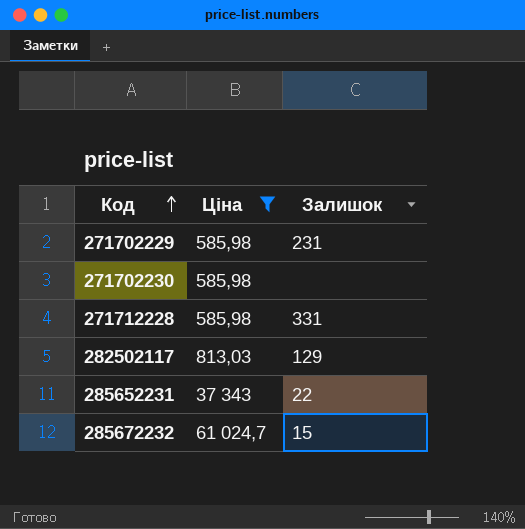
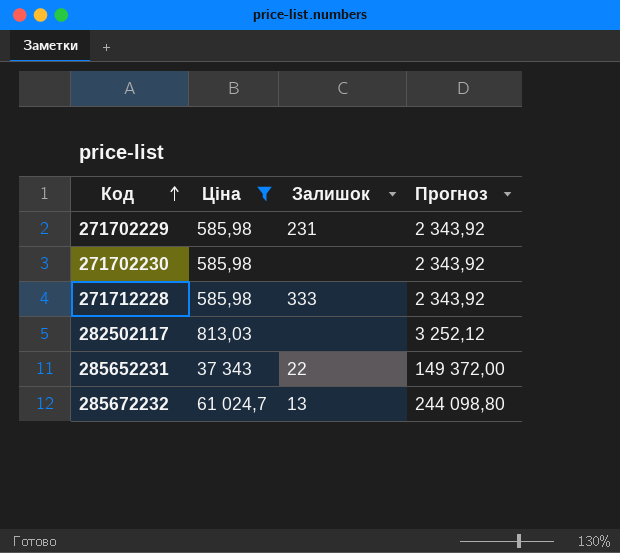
column Прогноз | formula: none -> [Ціна] * 4
271712228 | Залишок: 331 -> 333
282502117 | Залишок: 129 -> none
285672232 | Залишок: 15 -> 13

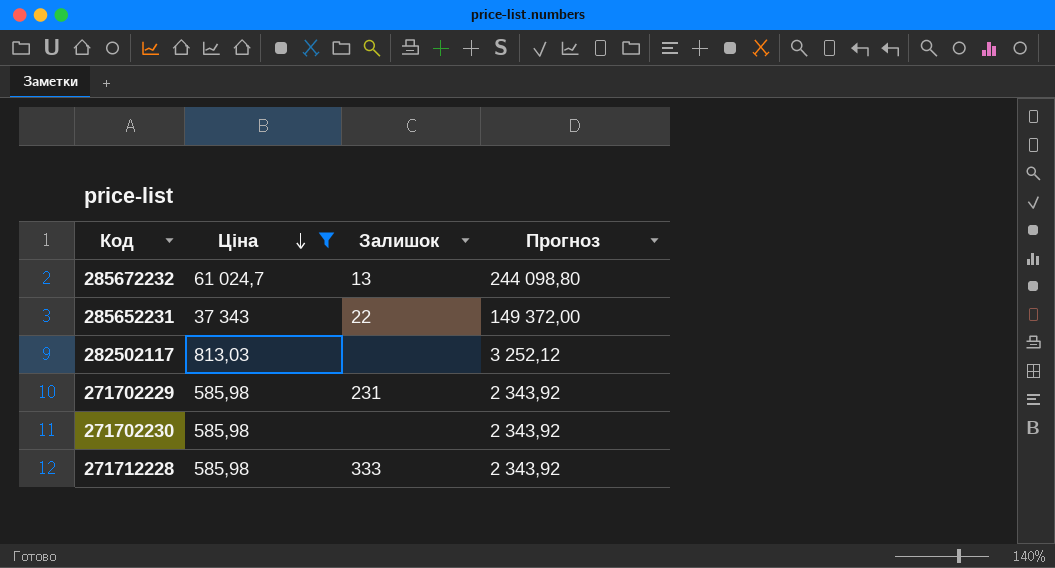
row order: Код ascending -> Ціна descending

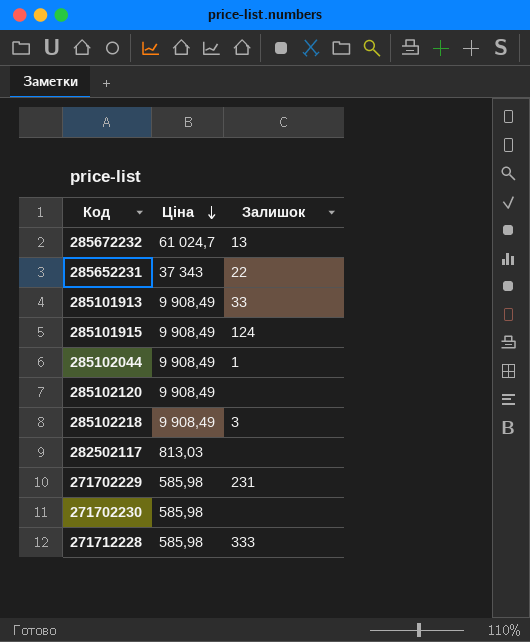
filter: Ціна != 9 908,49 -> none
column Прогноз | formula: [Ціна] * 4 -> none

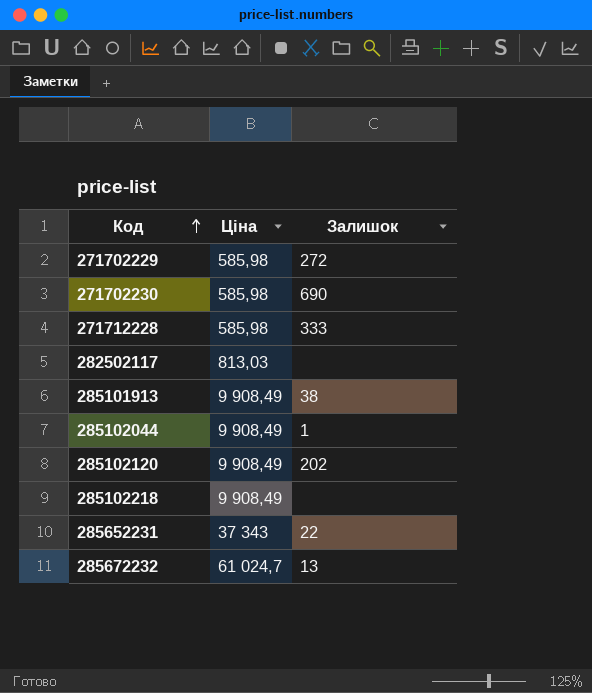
row order: Ціна descending -> Код ascending
row 285101915: 9 908,49 | 124 -> none
271702229 | Залишок: 231 -> 272
271702230 | Залишок: none -> 690
285101913 | Залишок: 33 -> 38
285102120 | Залишок: none -> 202
285102218 | Залишок: 3 -> none

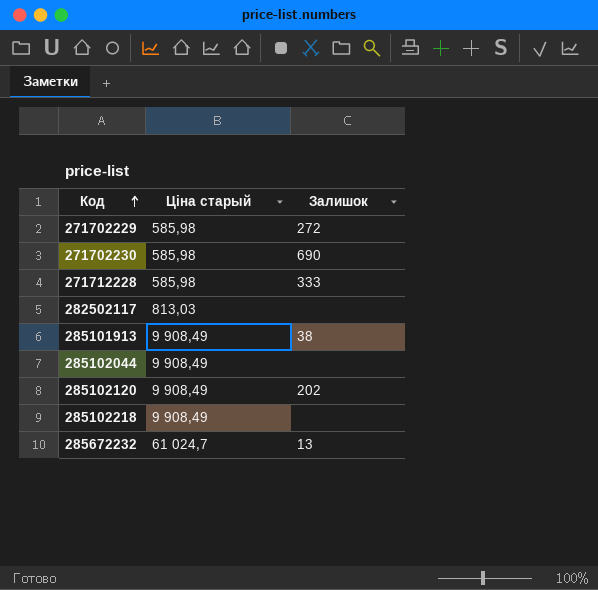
column name: Ціна -> Ціна старый
row 285652231: 37 343 | 22 -> none
285102044 | Залишок: 1 -> none

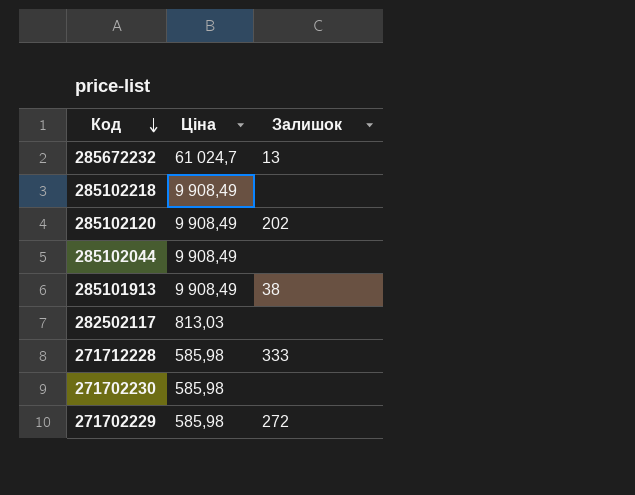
row order: Код ascending -> Код descending
column name: Ціна старый -> Ціна
271702230 | Залишок: 690 -> none

